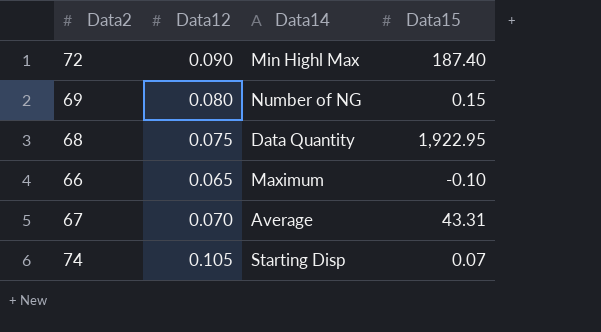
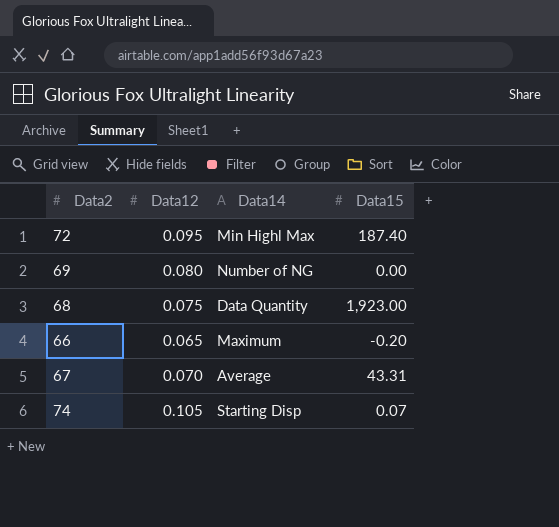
72 | Data12: 0.090 -> 0.095
69 | Data15: 0.15 -> 0.00
68 | Data15: 1,922.95 -> 1,923.00
66 | Data15: -0.10 -> -0.20

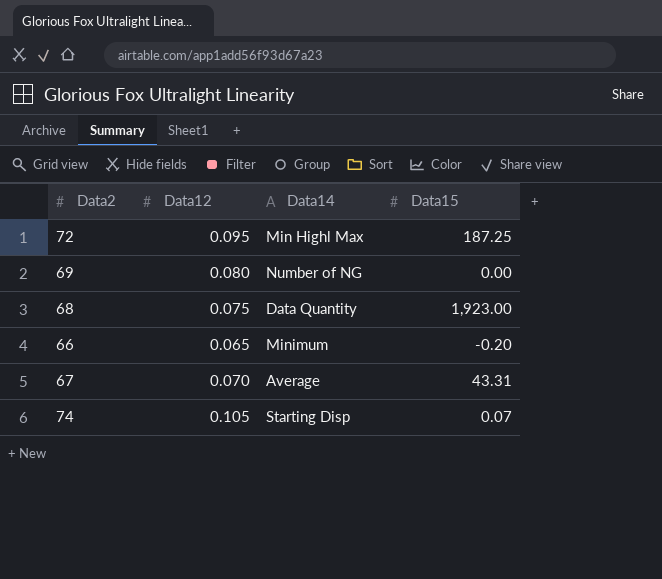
72 | Data15: 187.40 -> 187.25
66 | Data14: Maximum -> Minimum

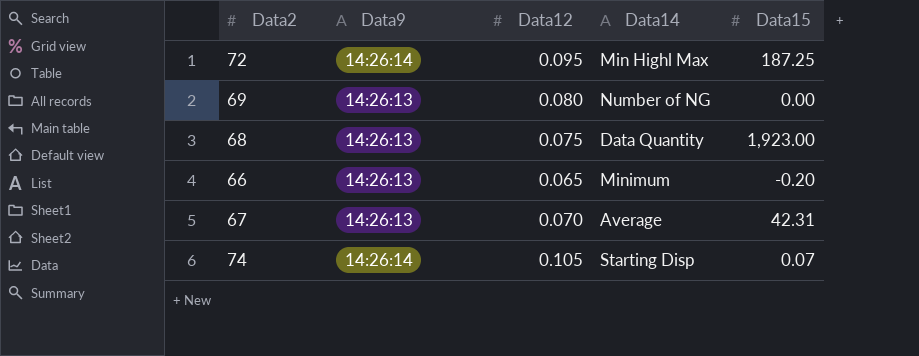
column Data9 | position: none -> 2
67 | Data15: 43.31 -> 42.31

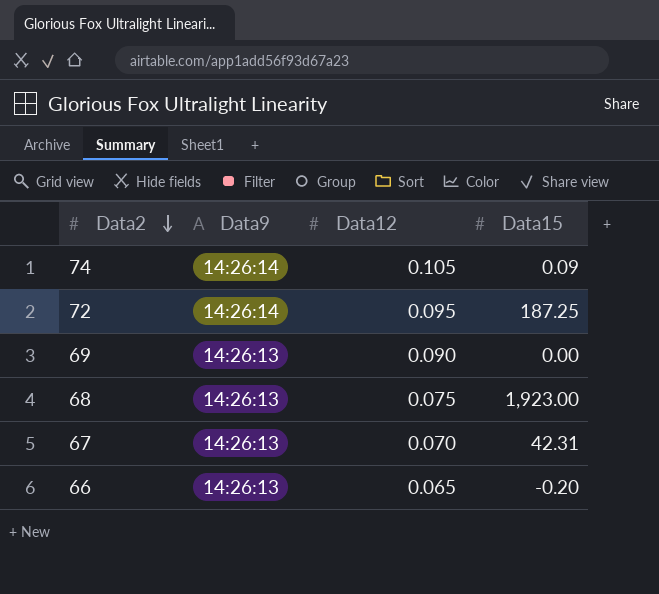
row order: none -> Data2 descending
column Data14 | position: 4 -> none
74 | Data15: 0.07 -> 0.09
69 | Data12: 0.080 -> 0.090

